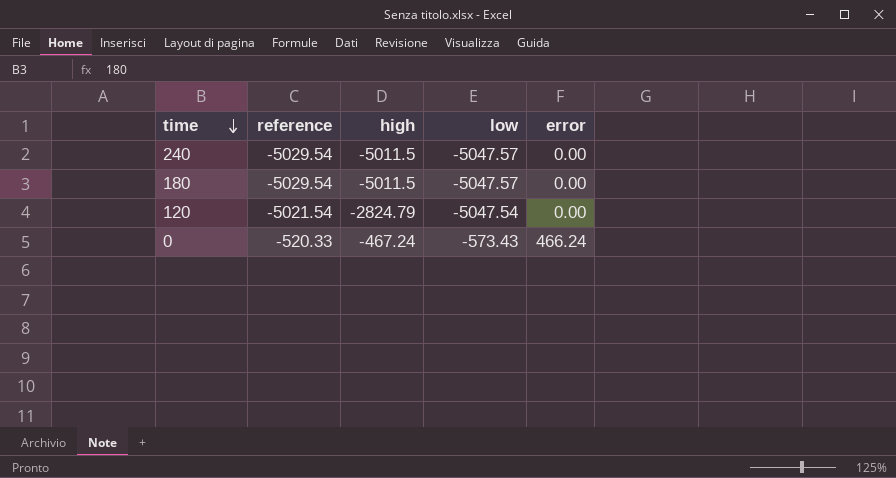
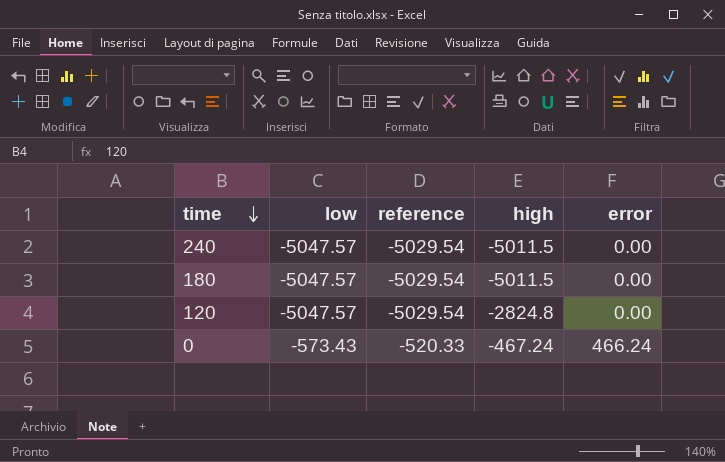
column low | position: 4 -> 2
120 | low: -5047.54 -> -5047.57
120 | reference: -5021.54 -> -5029.54
120 | high: -2824.79 -> -2824.8

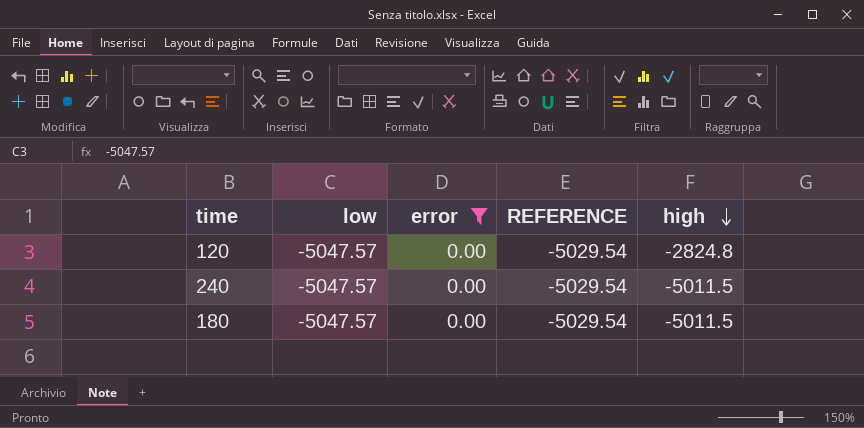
filter: none -> error = 0.00
row order: time descending -> high descending
column error | position: 5 -> 3
column name: reference -> REFERENCE

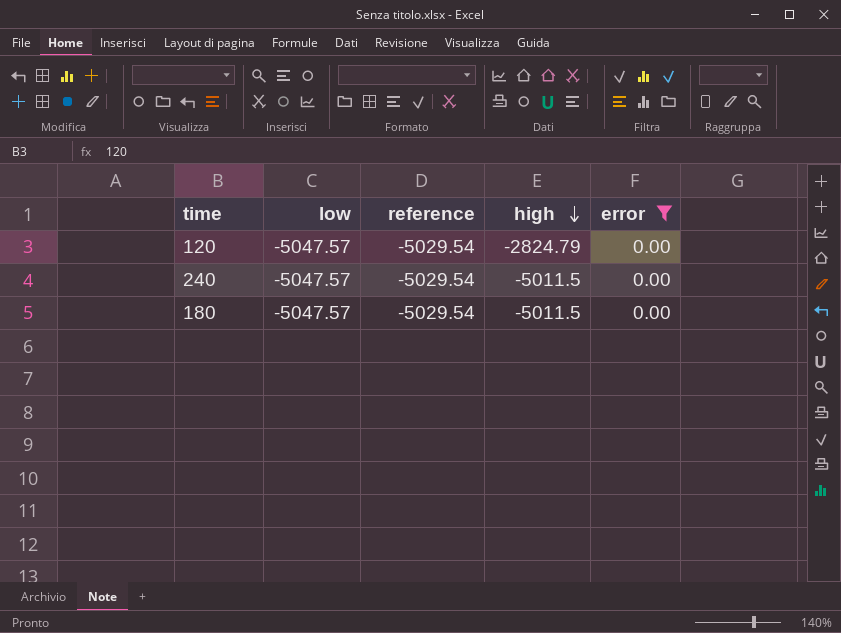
column name: REFERENCE -> reference
column error | position: 3 -> 5
120 | high: -2824.8 -> -2824.79

